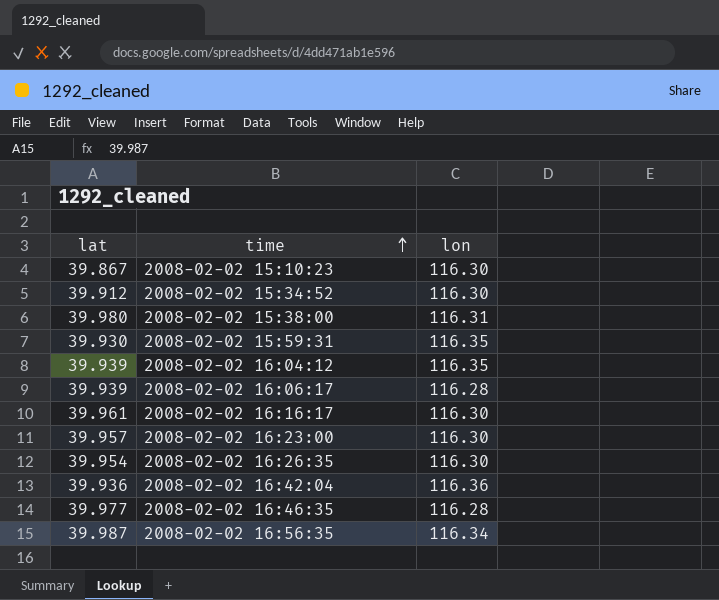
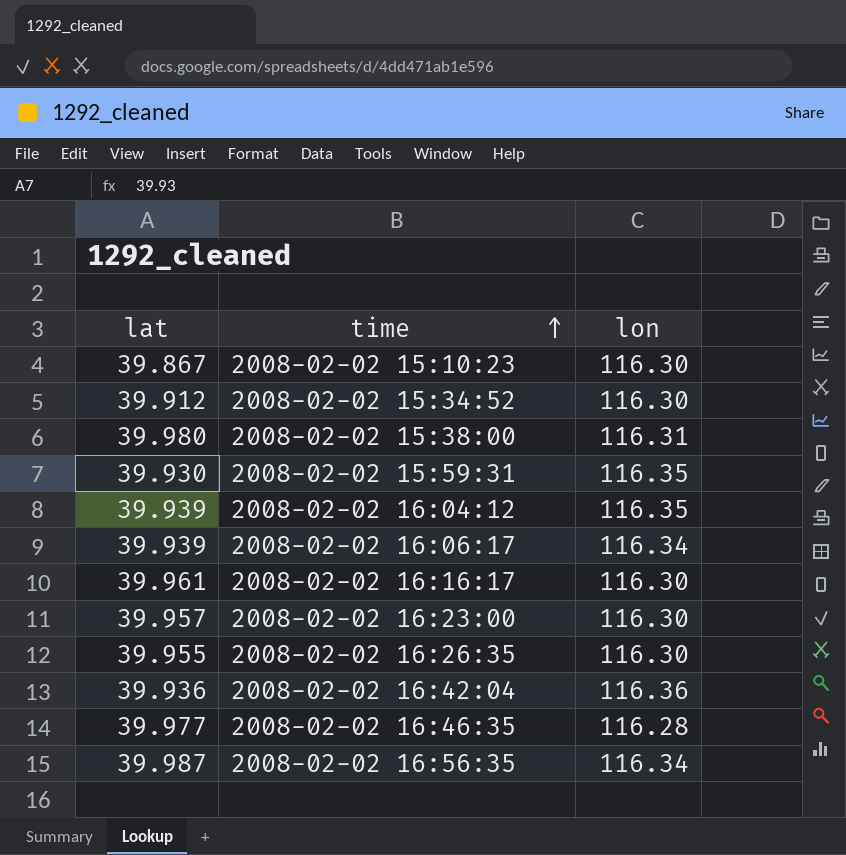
2008-02-02 16:06:17 | lon: 116.28 -> 116.34
2008-02-02 16:26:35 | lat: 39.954 -> 39.955

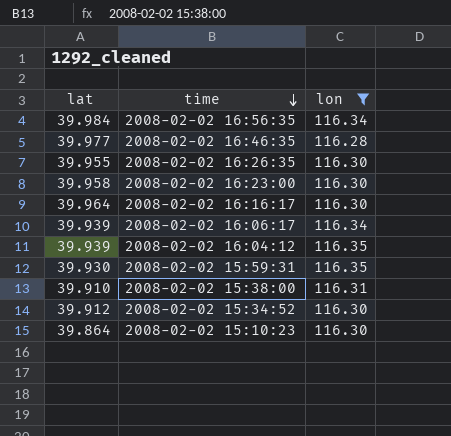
filter: none -> lon != 116.36
row order: time ascending -> time descending
2008-02-02 16:56:35 | lat: 39.987 -> 39.984
2008-02-02 16:23:00 | lat: 39.957 -> 39.958
2008-02-02 16:16:17 | lat: 39.961 -> 39.964
2008-02-02 15:38:00 | lat: 39.980 -> 39.910
2008-02-02 15:10:23 | lat: 39.867 -> 39.864

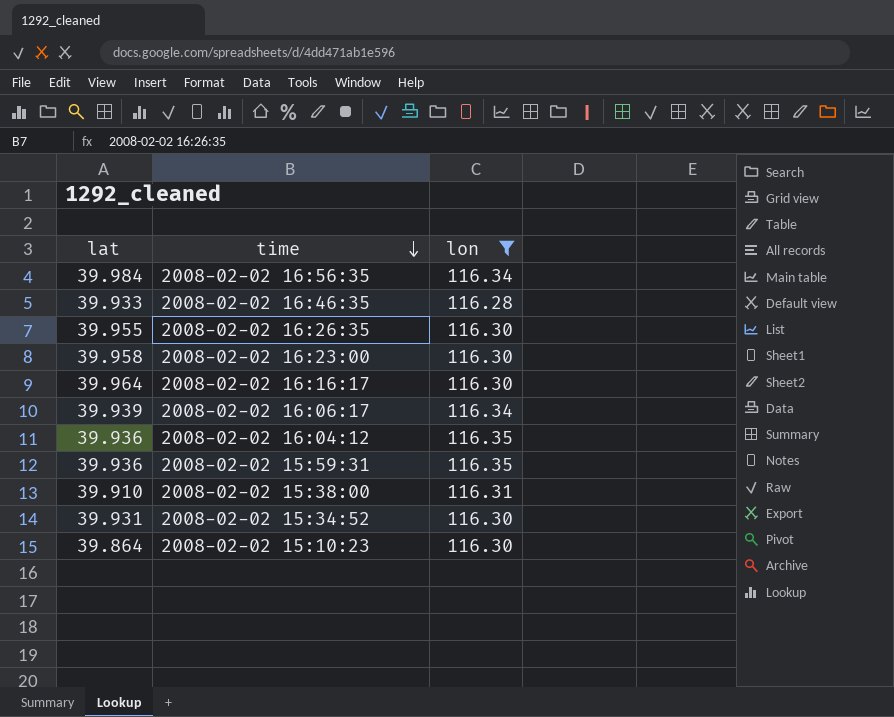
2008-02-02 16:46:35 | lat: 39.977 -> 39.933
2008-02-02 16:04:12 | lat: 39.939 -> 39.936
2008-02-02 15:59:31 | lat: 39.930 -> 39.936
2008-02-02 15:34:52 | lat: 39.912 -> 39.931

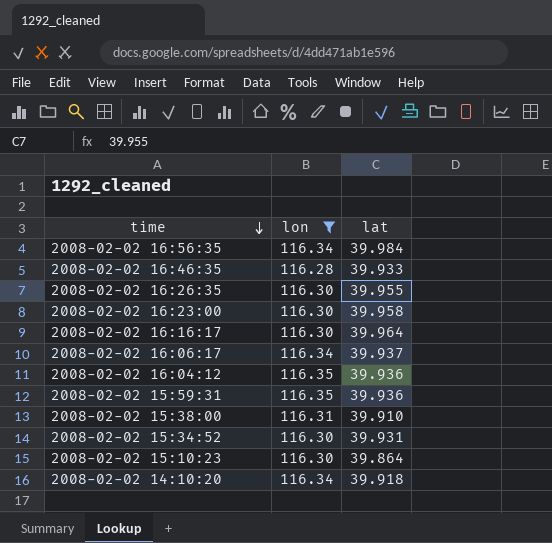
column lat | position: 1 -> 3
2008-02-02 16:06:17 | lat: 39.939 -> 39.937
row 2008-02-02 14:10:20: none -> 116.34 | 39.918

